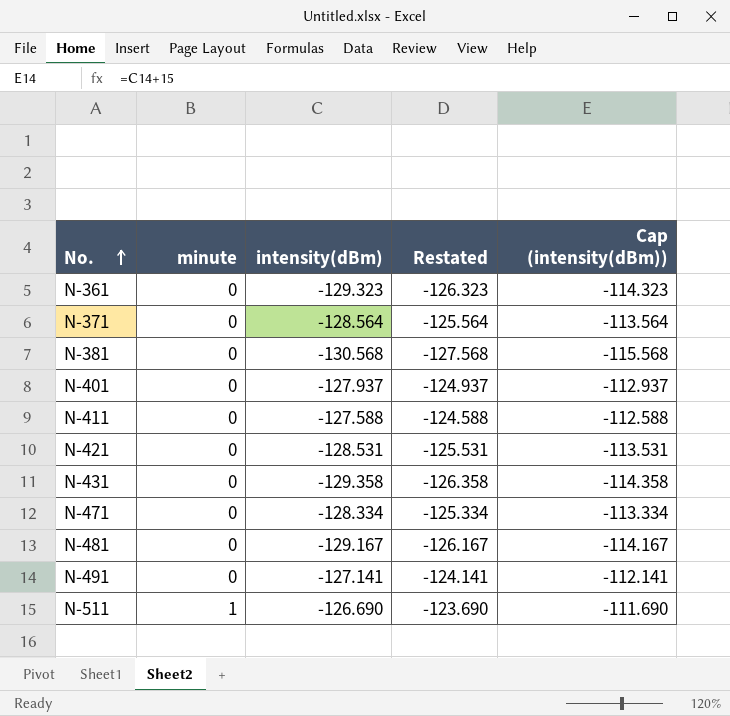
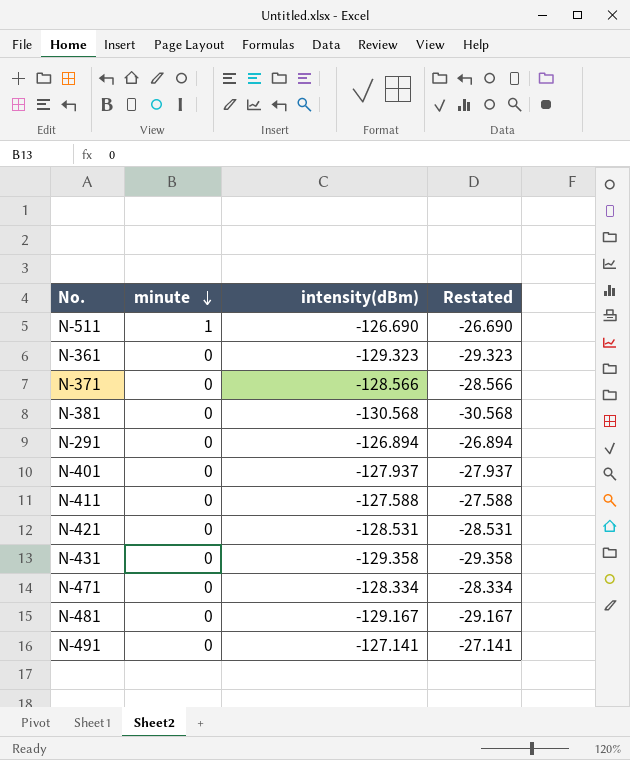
row order: No. ascending -> minute descending
column Cap (intensity(dBm)) | formula: [intensity(dBm)] + 15 -> none
column Restated | formula: [intensity(dBm)] + 3 -> [intensity(dBm)] + 100
N-371 | intensity(dBm): -128.564 -> -128.566
row N-291: none -> 0 | -126.894 | -26.894

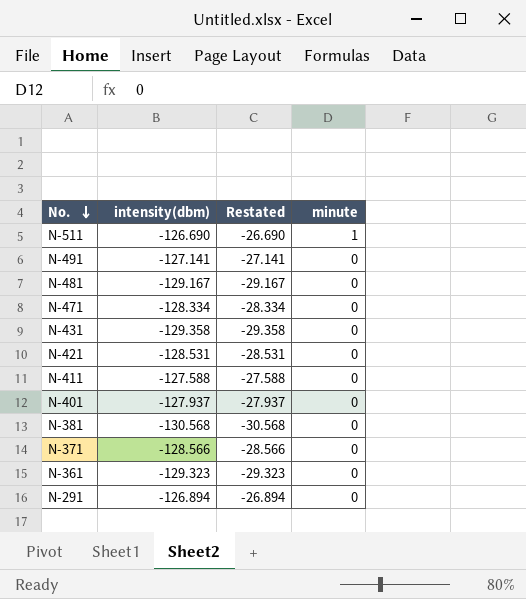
row order: minute descending -> No. descending
column name: intensity(dBm) -> intensity(dbm)
column minute | position: 2 -> 4

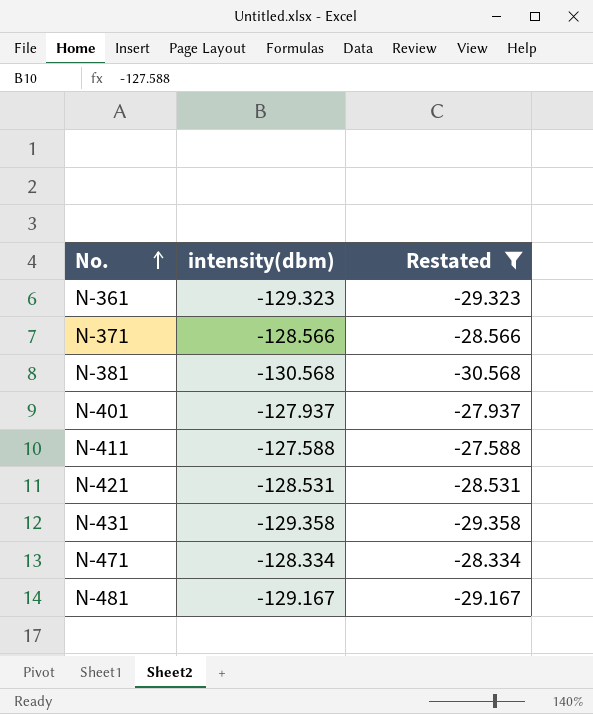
filter: none -> Restated <= -27.588
row order: No. descending -> No. ascending
column minute | position: 4 -> none

